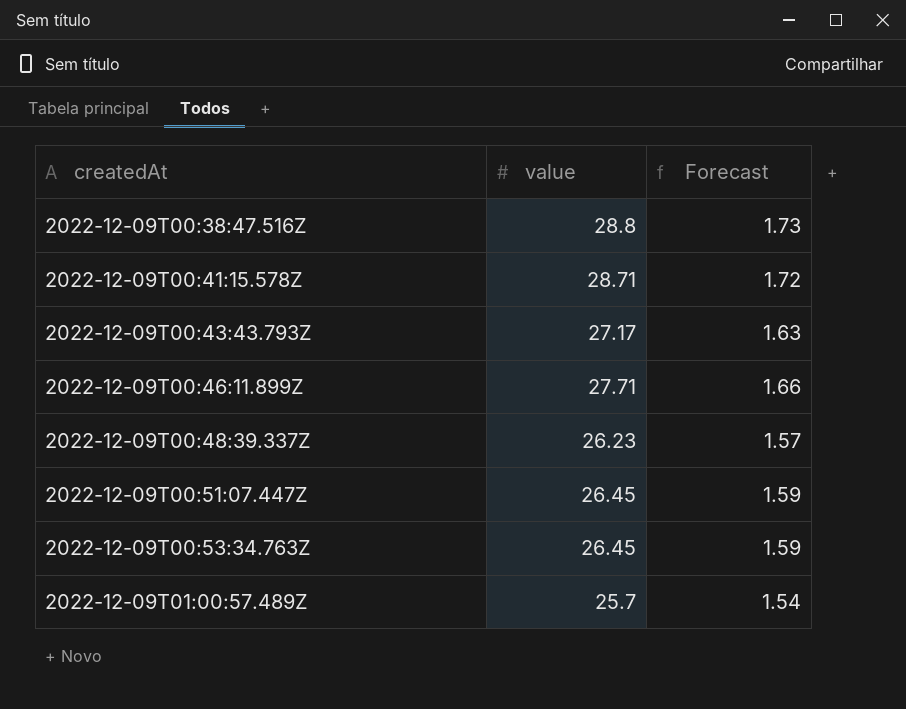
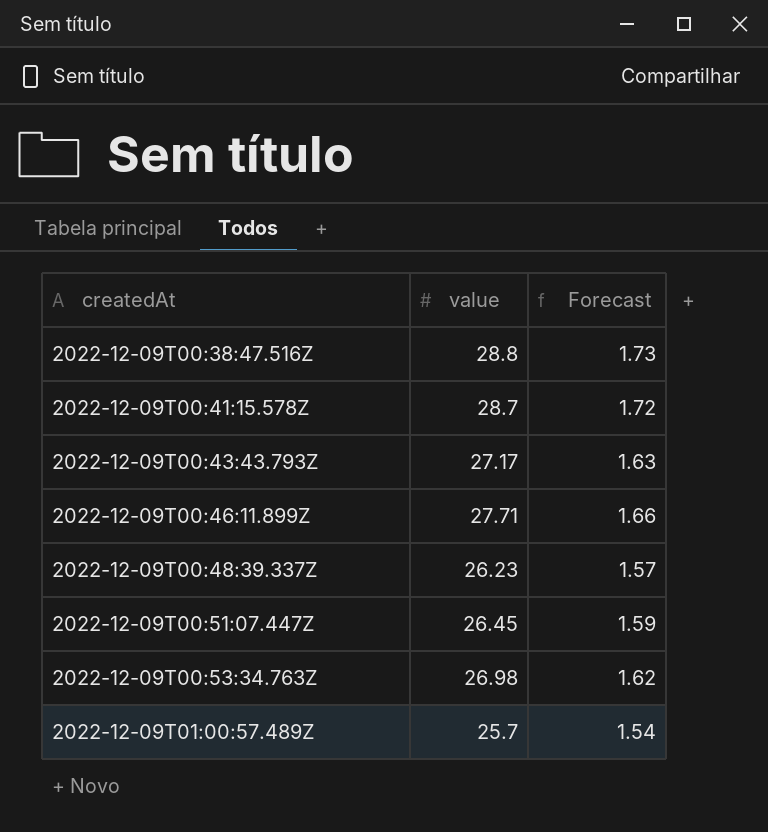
2022-12-09T00:41:15.578Z | value: 28.71 -> 28.7
2022-12-09T00:53:34.763Z | value: 26.45 -> 26.98
2022-12-09T00:53:34.763Z | Forecast: 1.59 -> 1.62

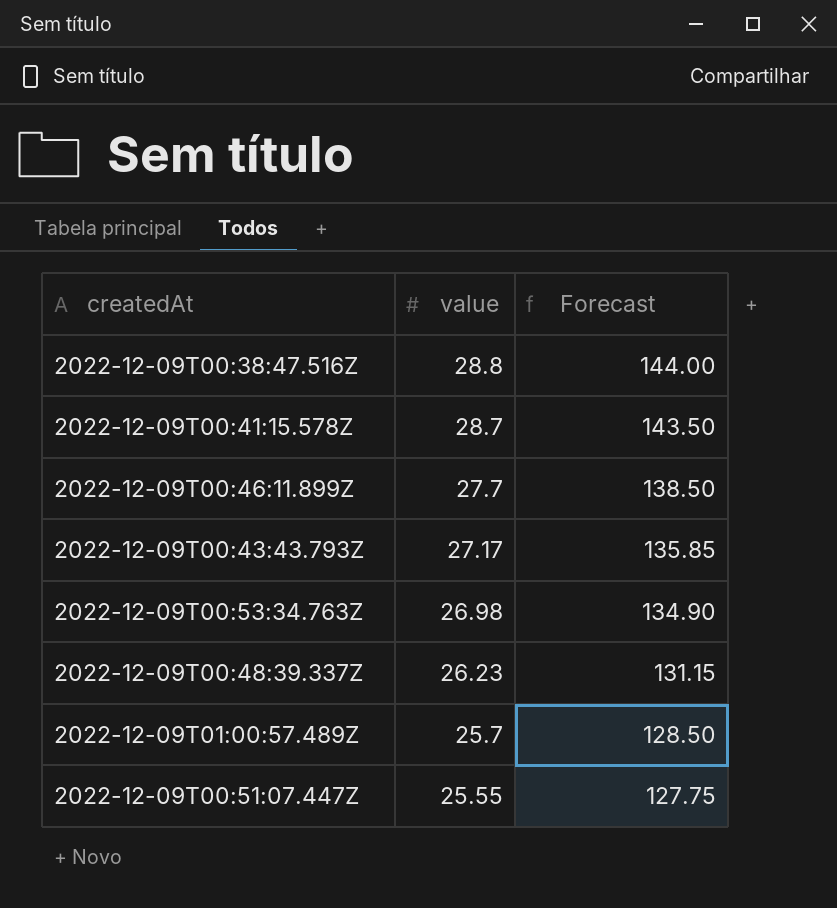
row order: createdAt ascending -> value descending
column Forecast | formula: [value] * 0.06 -> [value] * 5
2022-12-09T00:46:11.899Z | value: 27.71 -> 27.7
2022-12-09T00:51:07.447Z | value: 26.45 -> 25.55

